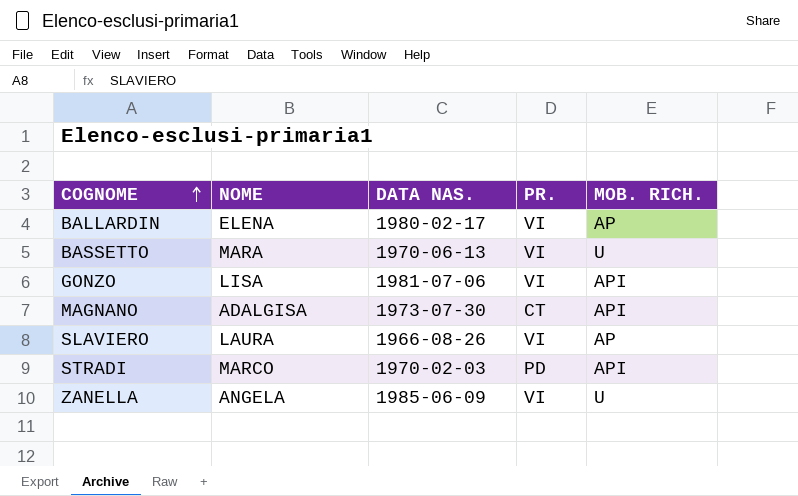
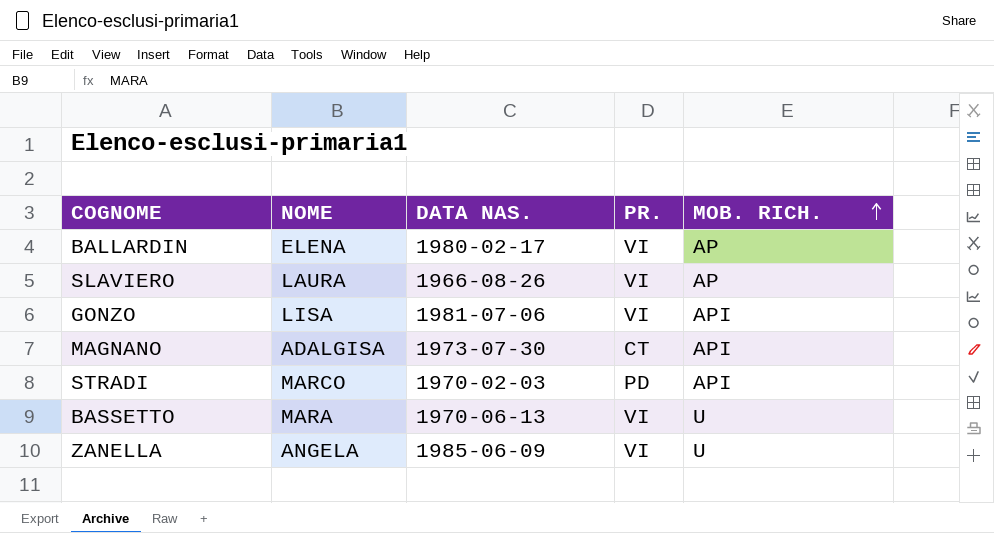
row order: COGNOME ascending -> MOB. RICH. ascending

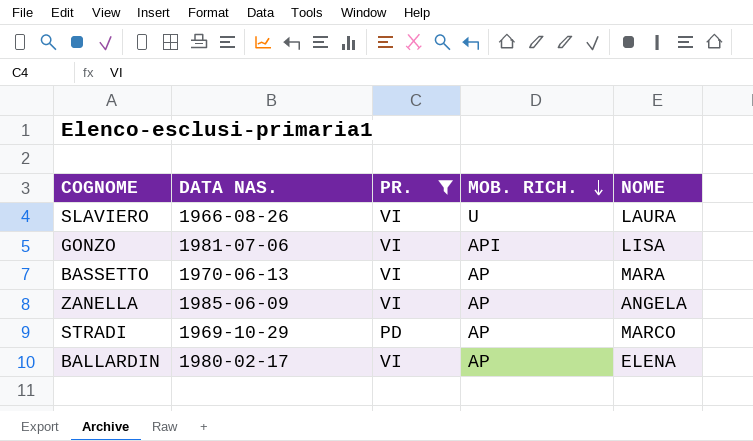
filter: none -> PR. != CT
row order: MOB. RICH. ascending -> MOB. RICH. descending
column NOME | position: 2 -> 5
SLAVIERO | MOB. RICH.: AP -> U
BASSETTO | MOB. RICH.: U -> AP
ZANELLA | MOB. RICH.: U -> AP
STRADI | DATA NAS.: 1970-02-03 -> 1969-10-29
STRADI | MOB. RICH.: API -> AP

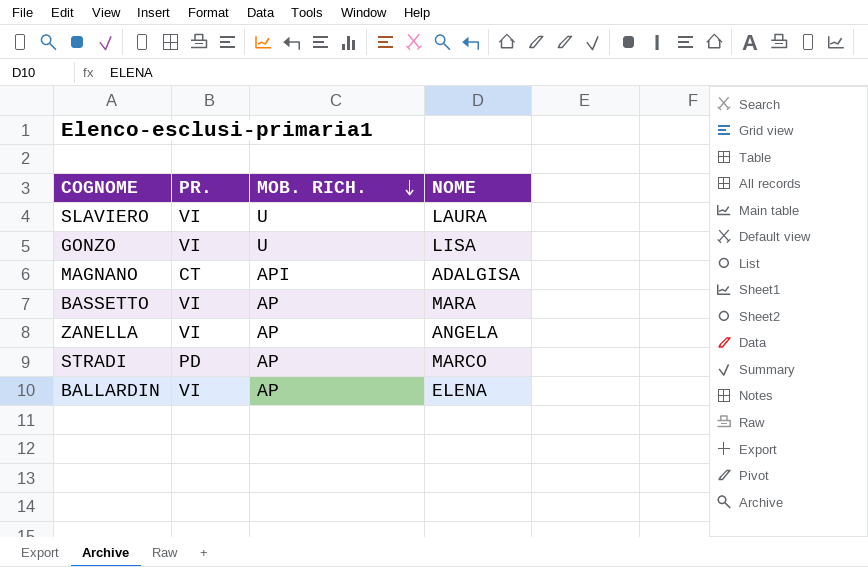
filter: PR. != CT -> none
column DATA NAS. | position: 2 -> none
GONZO | MOB. RICH.: API -> U

